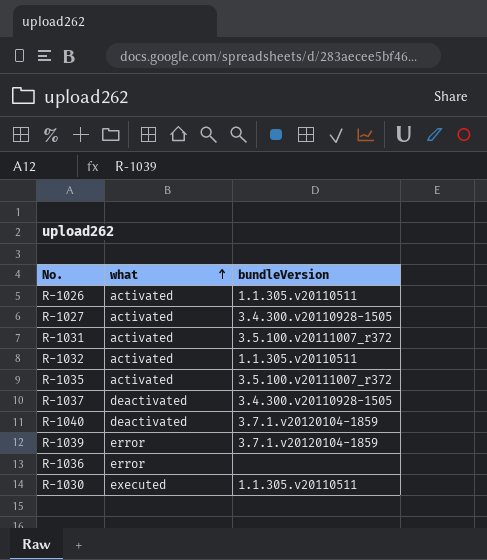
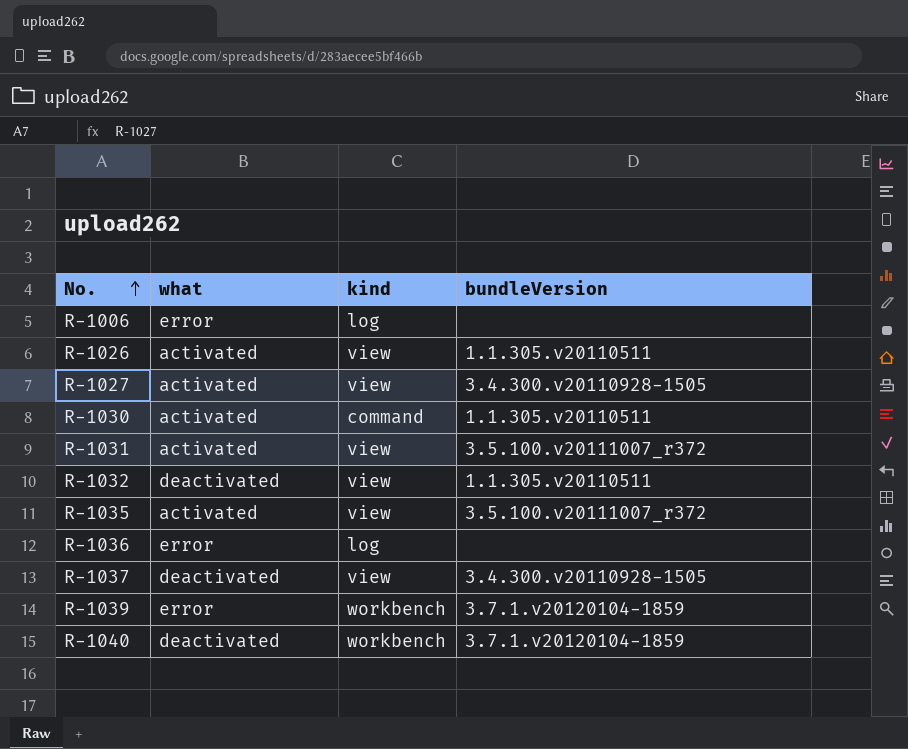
row order: what ascending -> No. ascending
column kind | position: none -> 3
row R-1006: none -> error | log | none
R-1030 | what: executed -> activated
R-1032 | what: activated -> deactivated

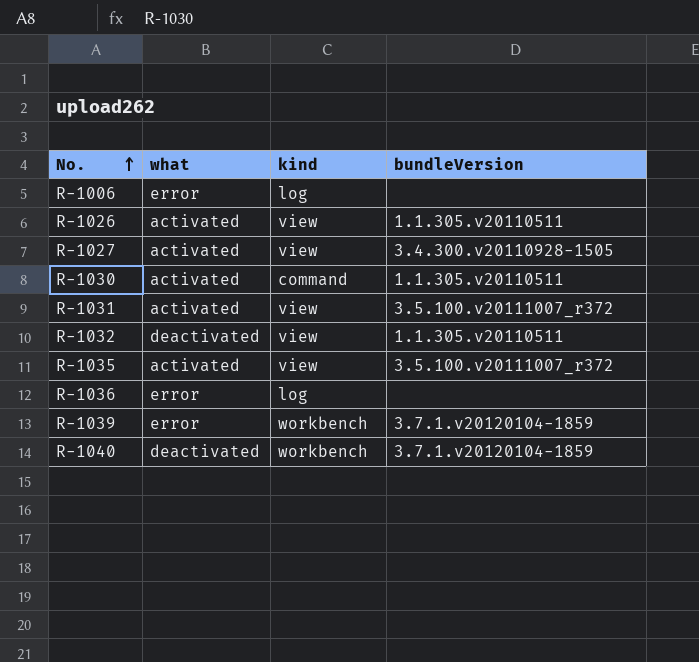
row R-1037: deactivated | view | 3.4.300.v20110928-1505 -> none

